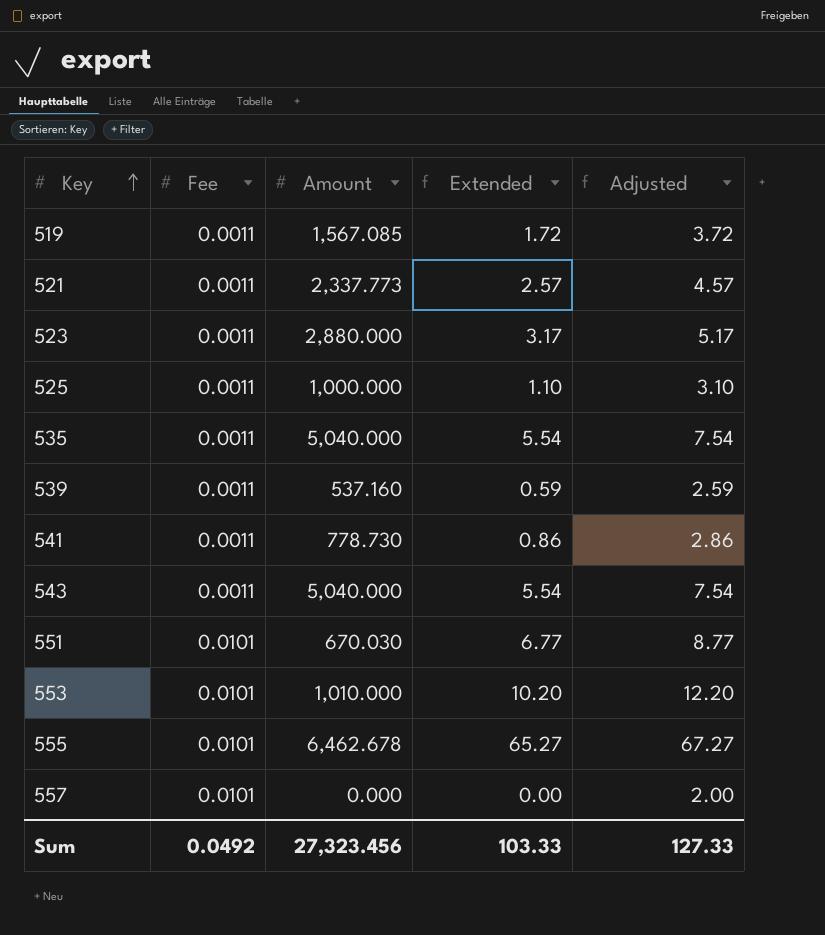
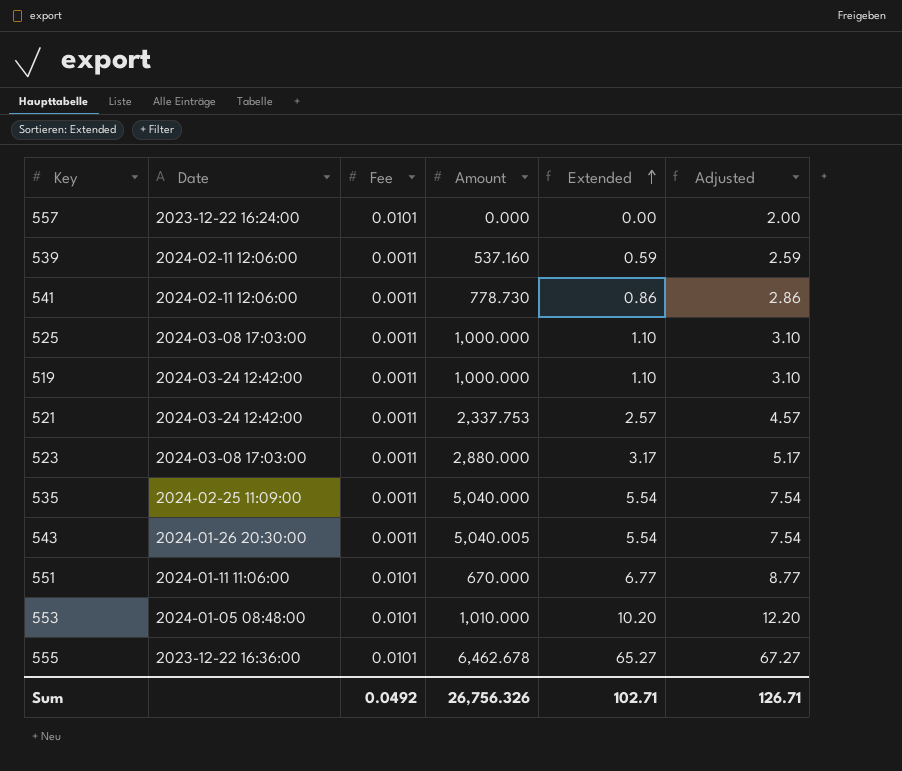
row order: Key ascending -> Extended ascending
column Date | position: none -> 2
519 | Amount: 1,567.085 -> 1,000.000
519 | Extended: 1.72 -> 1.10
519 | Adjusted: 3.72 -> 3.10
521 | Amount: 2,337.773 -> 2,337.753
543 | Amount: 5,040.000 -> 5,040.005
551 | Amount: 670.030 -> 670.000
Sum | Amount: 27,323.456 -> 26,756.326
Sum | Extended: 103.33 -> 102.71
Sum | Adjusted: 127.33 -> 126.71

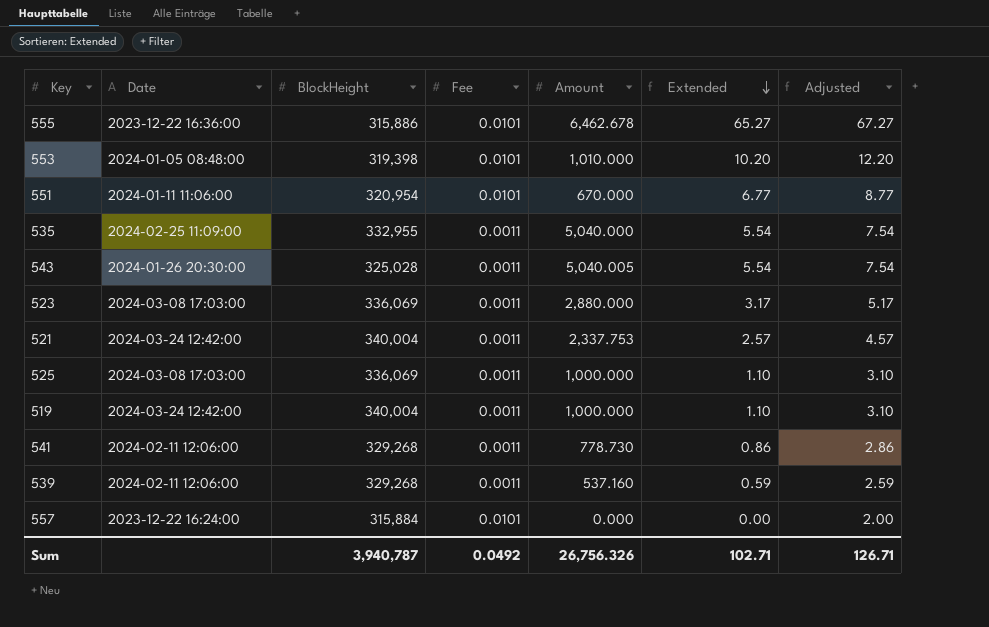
row order: Extended ascending -> Extended descending
column BlockHeight | position: none -> 3

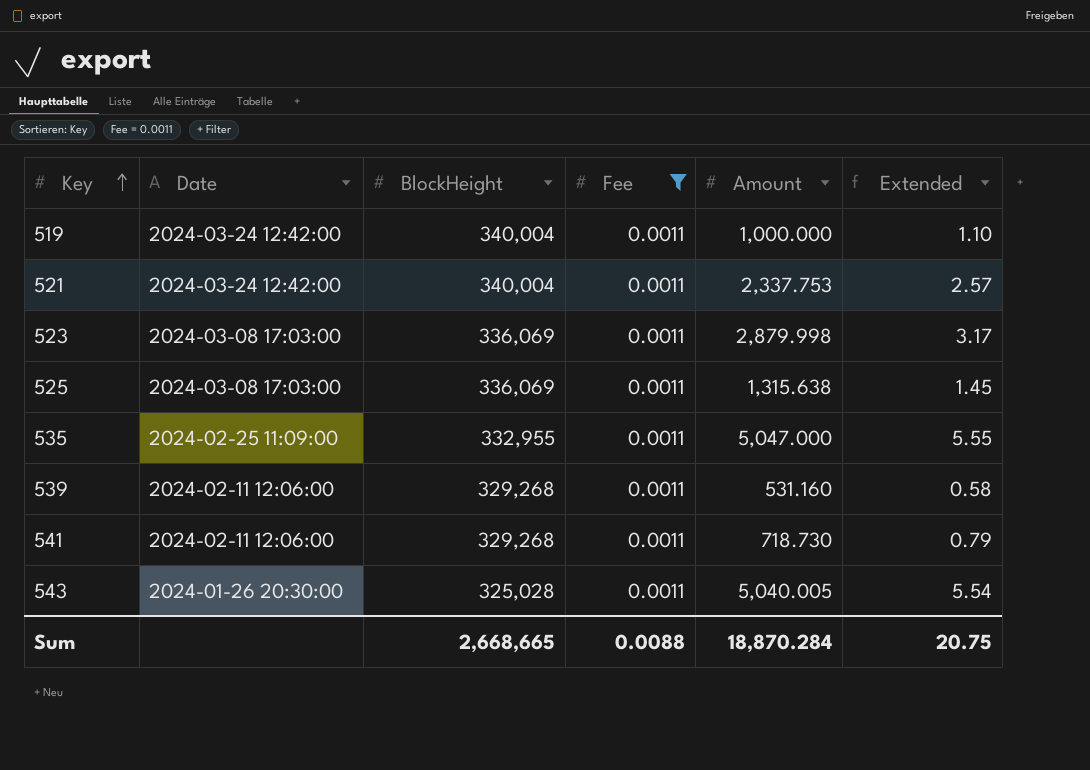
filter: none -> Fee = 0.0011
row order: Extended descending -> Key ascending
column Adjusted | formula: [Extended] + 2 -> none
523 | Amount: 2,880.000 -> 2,879.998
525 | Amount: 1,000.000 -> 1,315.638
525 | Extended: 1.10 -> 1.45
535 | Amount: 5,040.000 -> 5,047.000
535 | Extended: 5.54 -> 5.55
539 | Amount: 537.160 -> 531.160
539 | Extended: 0.59 -> 0.58
541 | Amount: 778.730 -> 718.730
541 | Extended: 0.86 -> 0.79
Sum | BlockHeight: 3,940,787 -> 2,668,665
Sum | Fee: 0.0492 -> 0.0088
Sum | Amount: 26,756.326 -> 18,870.284
Sum | Extended: 102.71 -> 20.75

